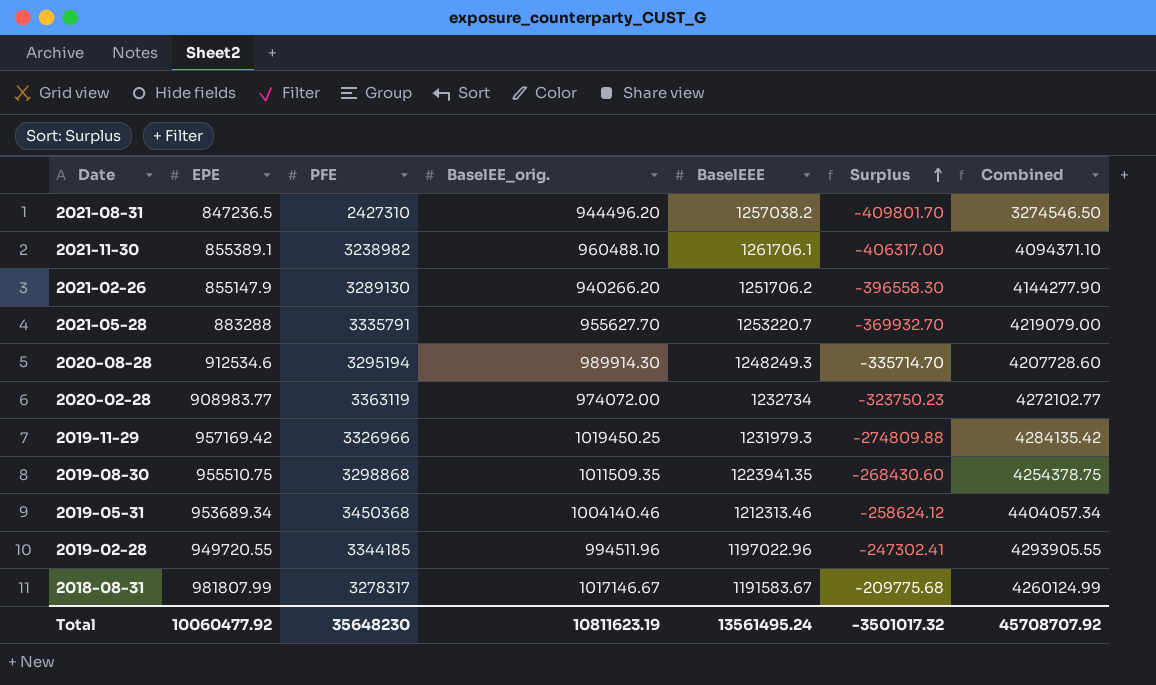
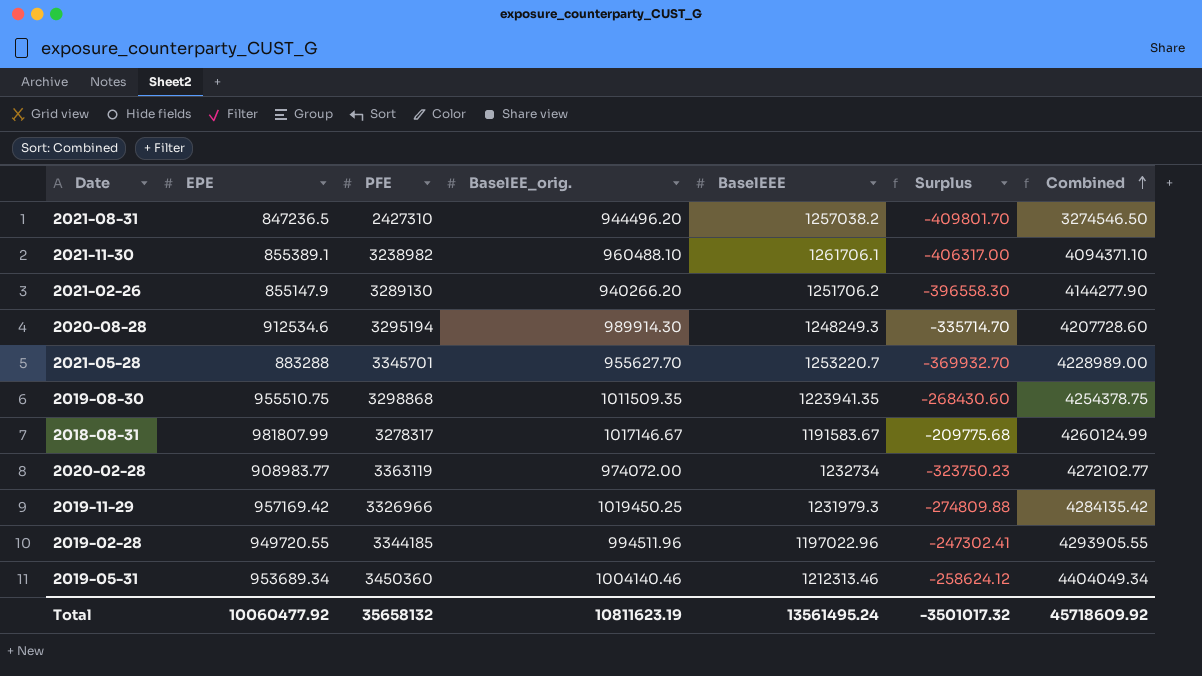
row order: Surplus ascending -> Combined ascending
2021-05-28 | PFE: 3335791 -> 3345701
2021-05-28 | Combined: 4219079.00 -> 4228989.00
2019-05-31 | PFE: 3450368 -> 3450360
2019-05-31 | Combined: 4404057.34 -> 4404049.34
Total | PFE: 35648230 -> 35658132
Total | Combined: 45708707.92 -> 45718609.92

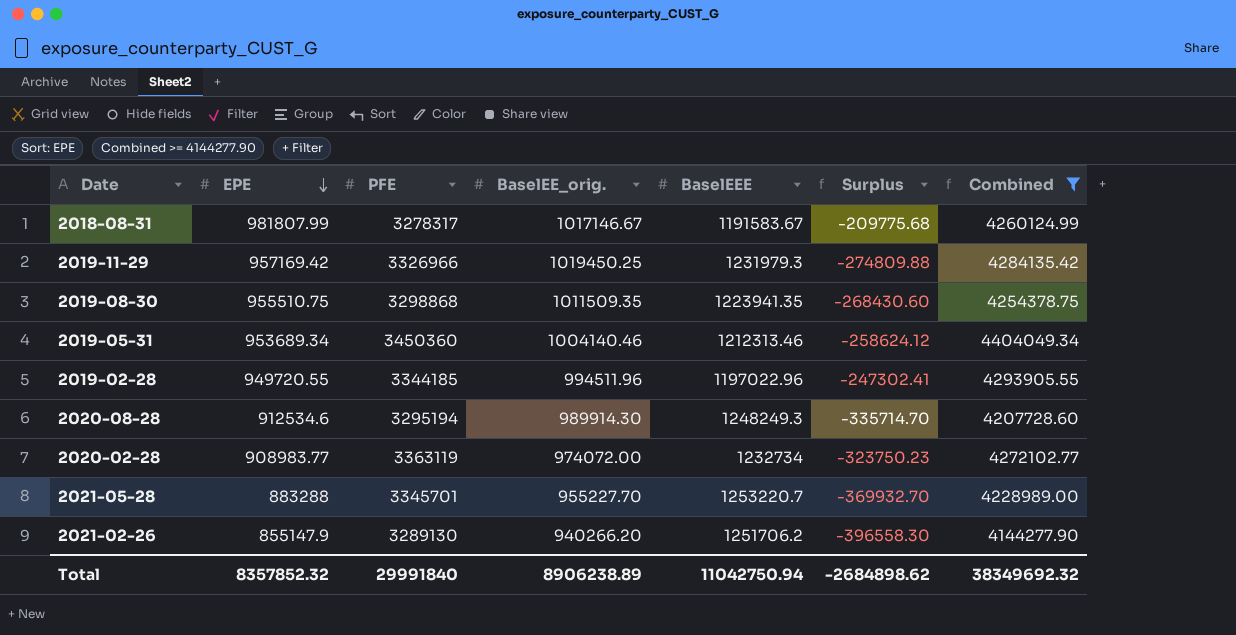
filter: none -> Combined >= 4144277.90
row order: Combined ascending -> EPE descending
2021-05-28 | BaselEE_orig.: 955627.70 -> 955227.70
Total | EPE: 10060477.92 -> 8357852.32
Total | PFE: 35658132 -> 29991840
Total | BaselEE_orig.: 10811623.19 -> 8906238.89
Total | BaselEEE: 13561495.24 -> 11042750.94
Total | Surplus: -3501017.32 -> -2684898.62
Total | Combined: 45718609.92 -> 38349692.32

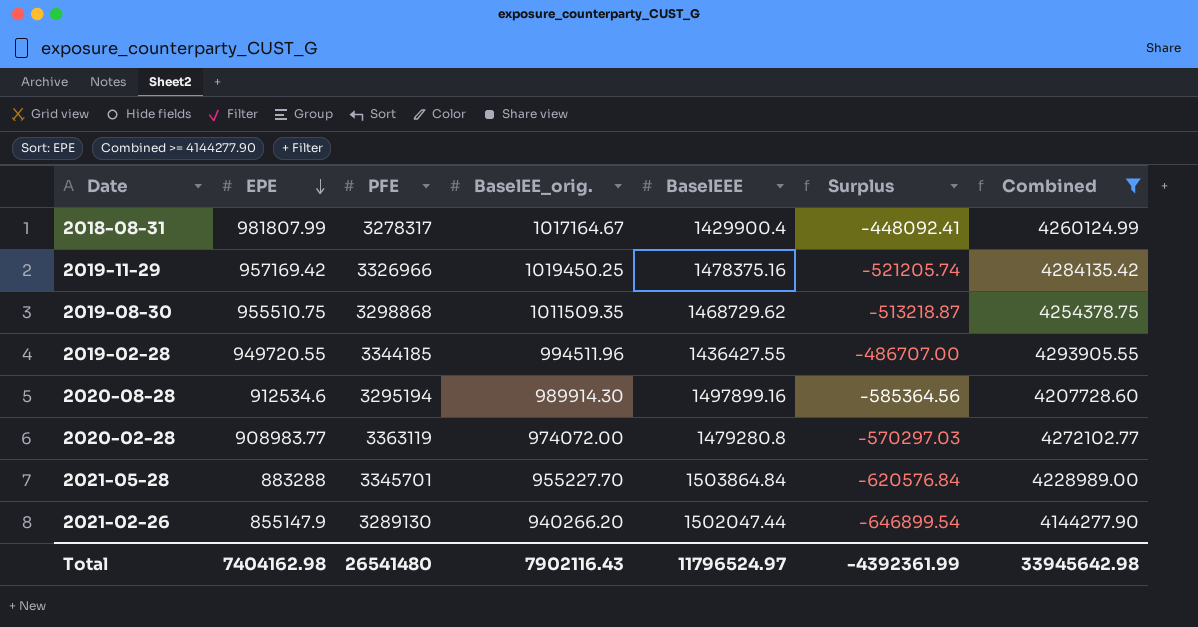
row 2019-05-31: 953689.34 | 3450360 | 1004140.46 | 1212313.46 | -258624.12 | 4404049.34 -> none
2018-08-31 | BaselEE_orig.: 1017146.67 -> 1017164.67
2018-08-31 | BaselEEE: 1191583.67 -> 1429900.4
2018-08-31 | Surplus: -209775.68 -> -448092.41
2019-11-29 | BaselEEE: 1231979.3 -> 1478375.16
2019-11-29 | Surplus: -274809.88 -> -521205.74
2019-08-30 | BaselEEE: 1223941.35 -> 1468729.62
2019-08-30 | Surplus: -268430.60 -> -513218.87
2019-02-28 | BaselEEE: 1197022.96 -> 1436427.55
2019-02-28 | Surplus: -247302.41 -> -486707.00
2020-08-28 | BaselEEE: 1248249.3 -> 1497899.16
2020-08-28 | Surplus: -335714.70 -> -585364.56
2020-02-28 | BaselEEE: 1232734 -> 1479280.8
2020-02-28 | Surplus: -323750.23 -> -570297.03
2021-05-28 | BaselEEE: 1253220.7 -> 1503864.84
2021-05-28 | Surplus: -369932.70 -> -620576.84
2021-02-26 | BaselEEE: 1251706.2 -> 1502047.44
2021-02-26 | Surplus: -396558.30 -> -646899.54
Total | EPE: 8357852.32 -> 7404162.98
Total | PFE: 29991840 -> 26541480
Total | BaselEE_orig.: 8906238.89 -> 7902116.43
Total | BaselEEE: 11042750.94 -> 11796524.97
Total | Surplus: -2684898.62 -> -4392361.99
Total | Combined: 38349692.32 -> 33945642.98

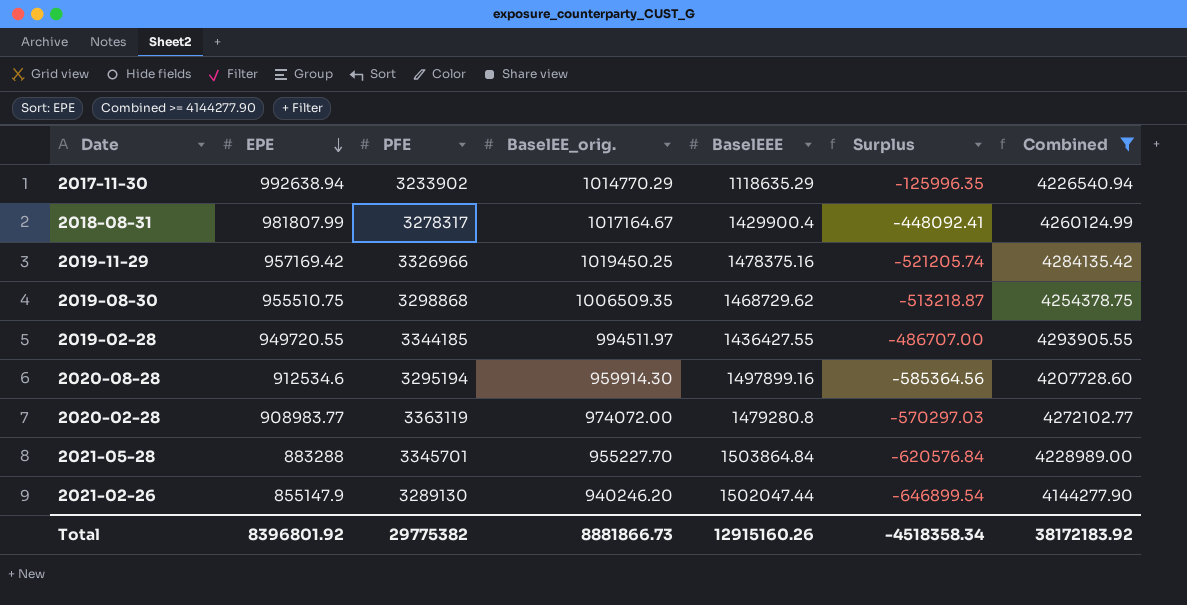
row 2017-11-30: none -> 992638.94 | 3233902 | 1014770.29 | 1118635.29 | -125996.35 | 4226540.94
2019-08-30 | BaselEE_orig.: 1011509.35 -> 1006509.35
2019-02-28 | BaselEE_orig.: 994511.96 -> 994511.97
2020-08-28 | BaselEE_orig.: 989914.30 -> 959914.30
2021-02-26 | BaselEE_orig.: 940266.20 -> 940246.20
Total | EPE: 7404162.98 -> 8396801.92
Total | PFE: 26541480 -> 29775382
Total | BaselEE_orig.: 7902116.43 -> 8881866.73
Total | BaselEEE: 11796524.97 -> 12915160.26
Total | Surplus: -4392361.99 -> -4518358.34
Total | Combined: 33945642.98 -> 38172183.92

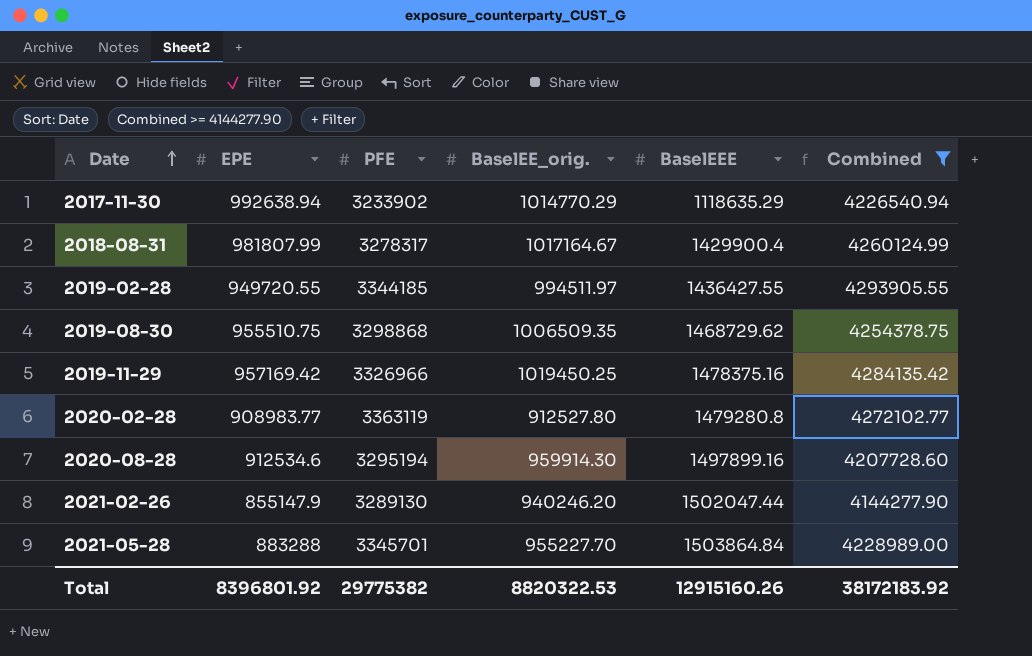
row order: EPE descending -> Date ascending
column Surplus | formula: [EPE] - [BaselEEE] -> none
2020-02-28 | BaselEE_orig.: 974072.00 -> 912527.80
Total | BaselEE_orig.: 8881866.73 -> 8820322.53

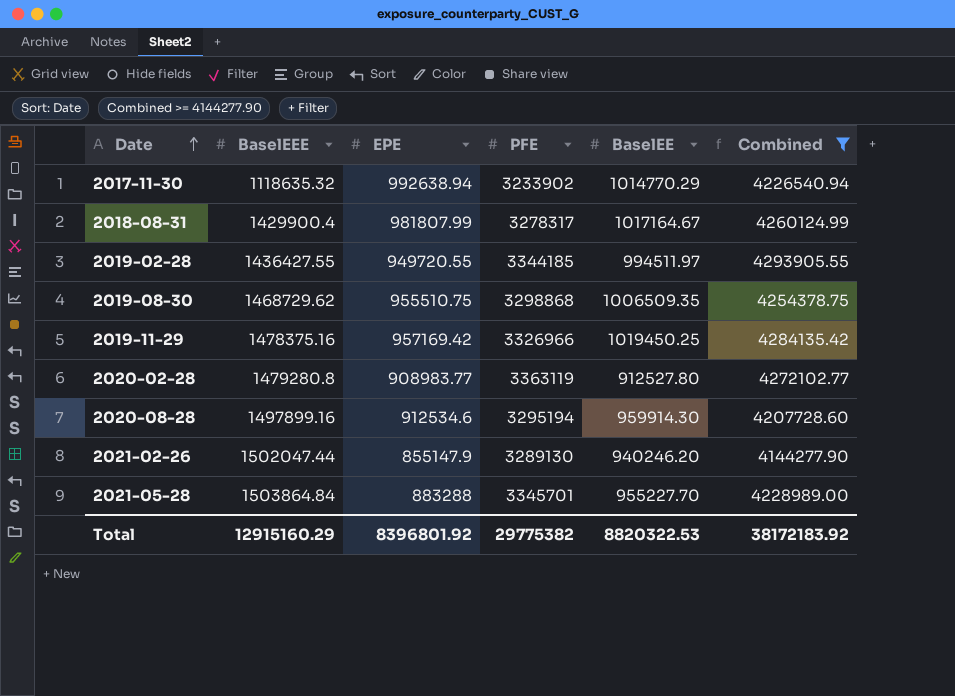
column BaselEEE | position: 5 -> 2
column name: BaselEE_orig. -> BaselEE
2017-11-30 | BaselEEE: 1118635.29 -> 1118635.32
Total | BaselEEE: 12915160.26 -> 12915160.29

